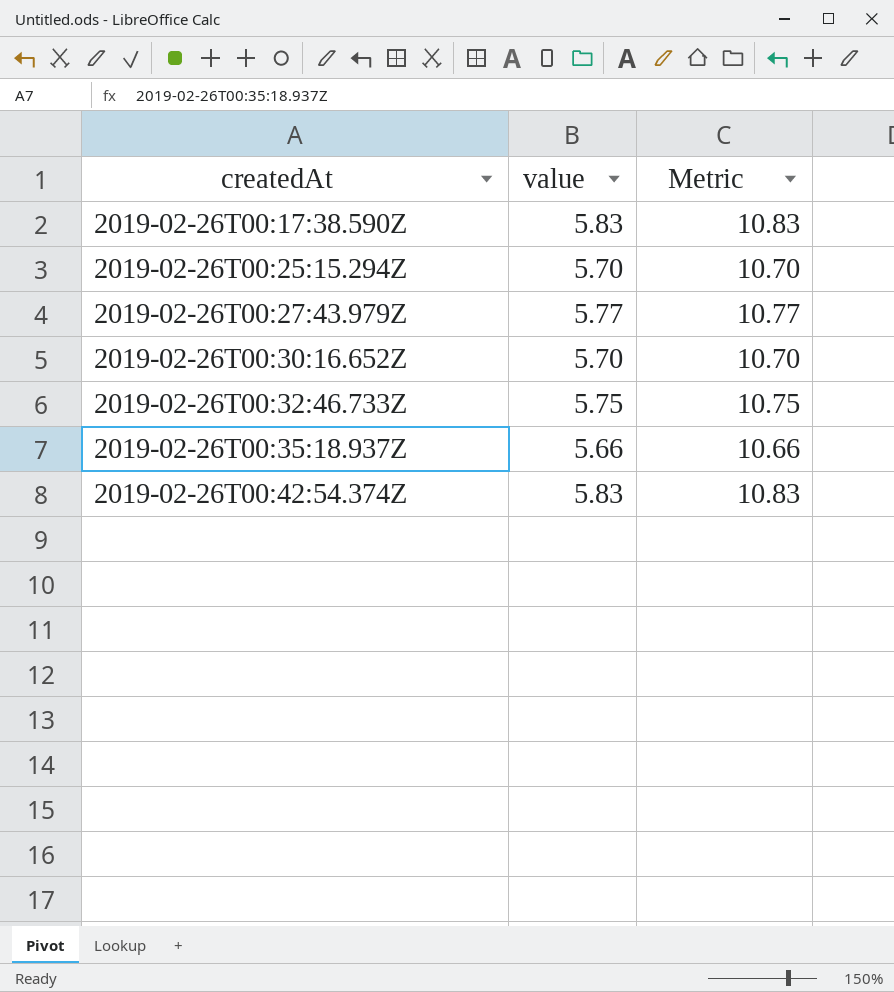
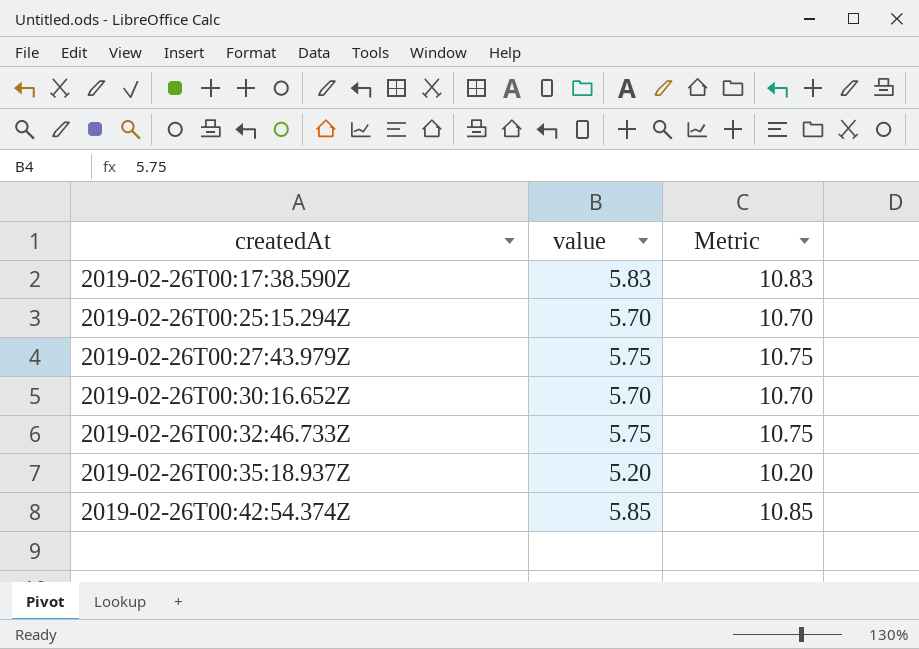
2019-02-26T00:27:43.979Z | value: 5.77 -> 5.75
2019-02-26T00:27:43.979Z | Metric: 10.77 -> 10.75
2019-02-26T00:35:18.937Z | value: 5.66 -> 5.20
2019-02-26T00:35:18.937Z | Metric: 10.66 -> 10.20
2019-02-26T00:42:54.374Z | value: 5.83 -> 5.85
2019-02-26T00:42:54.374Z | Metric: 10.83 -> 10.85

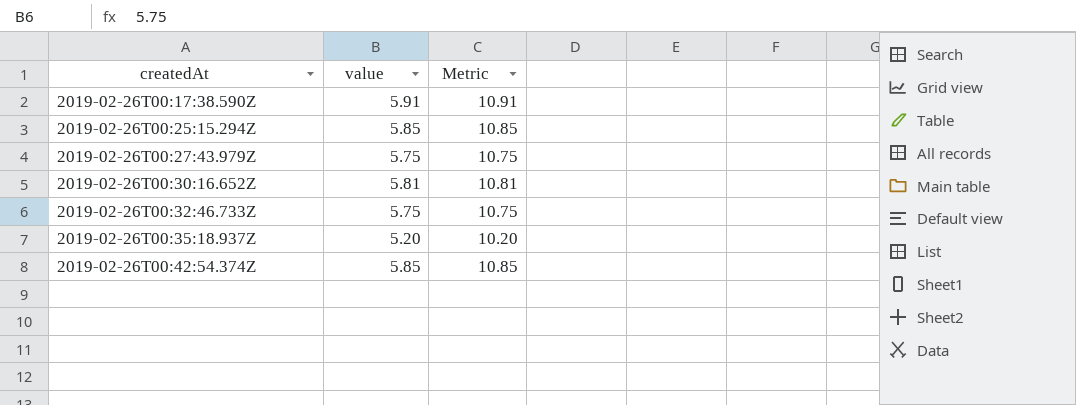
2019-02-26T00:17:38.590Z | value: 5.83 -> 5.91
2019-02-26T00:17:38.590Z | Metric: 10.83 -> 10.91
2019-02-26T00:25:15.294Z | value: 5.70 -> 5.85
2019-02-26T00:25:15.294Z | Metric: 10.70 -> 10.85
2019-02-26T00:30:16.652Z | value: 5.70 -> 5.81
2019-02-26T00:30:16.652Z | Metric: 10.70 -> 10.81

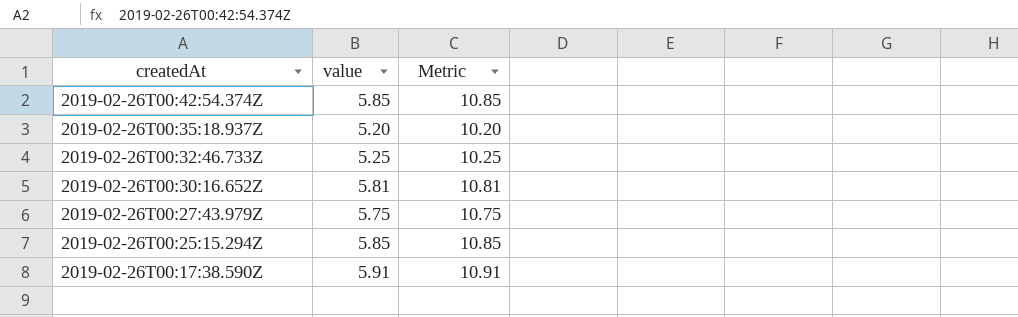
row order: createdAt ascending -> createdAt descending
2019-02-26T00:32:46.733Z | value: 5.75 -> 5.25
2019-02-26T00:32:46.733Z | Metric: 10.75 -> 10.25

